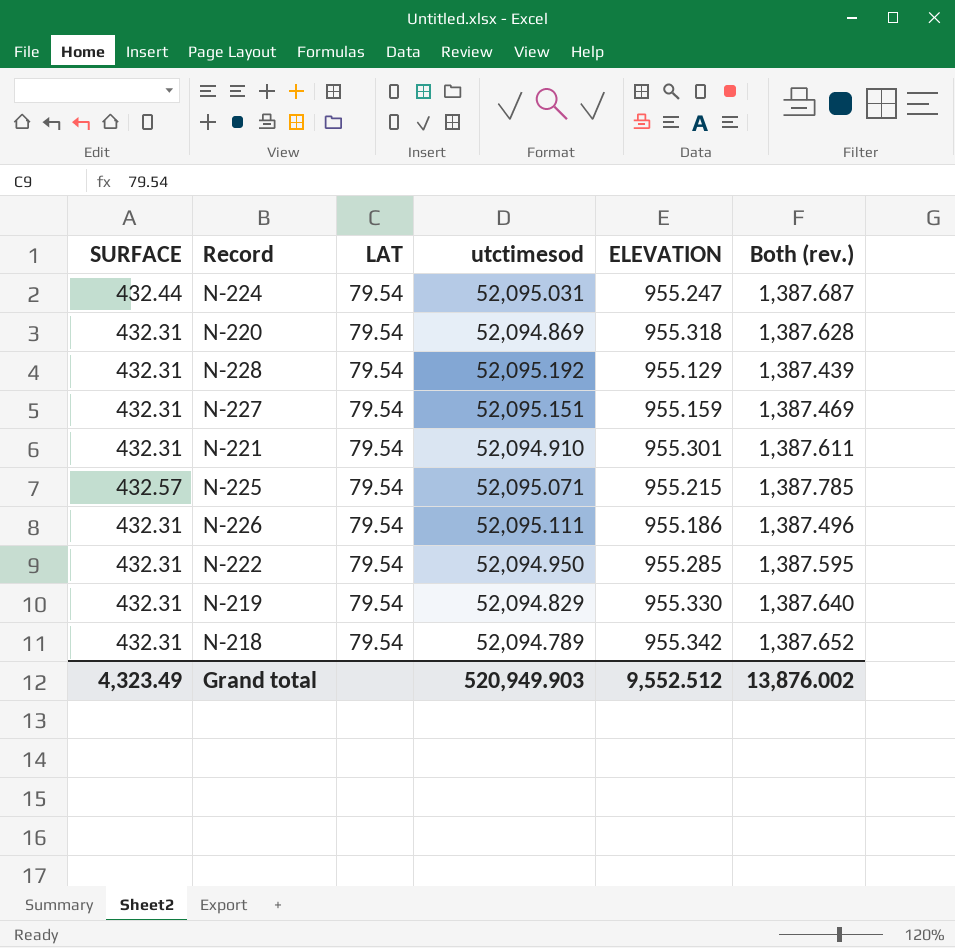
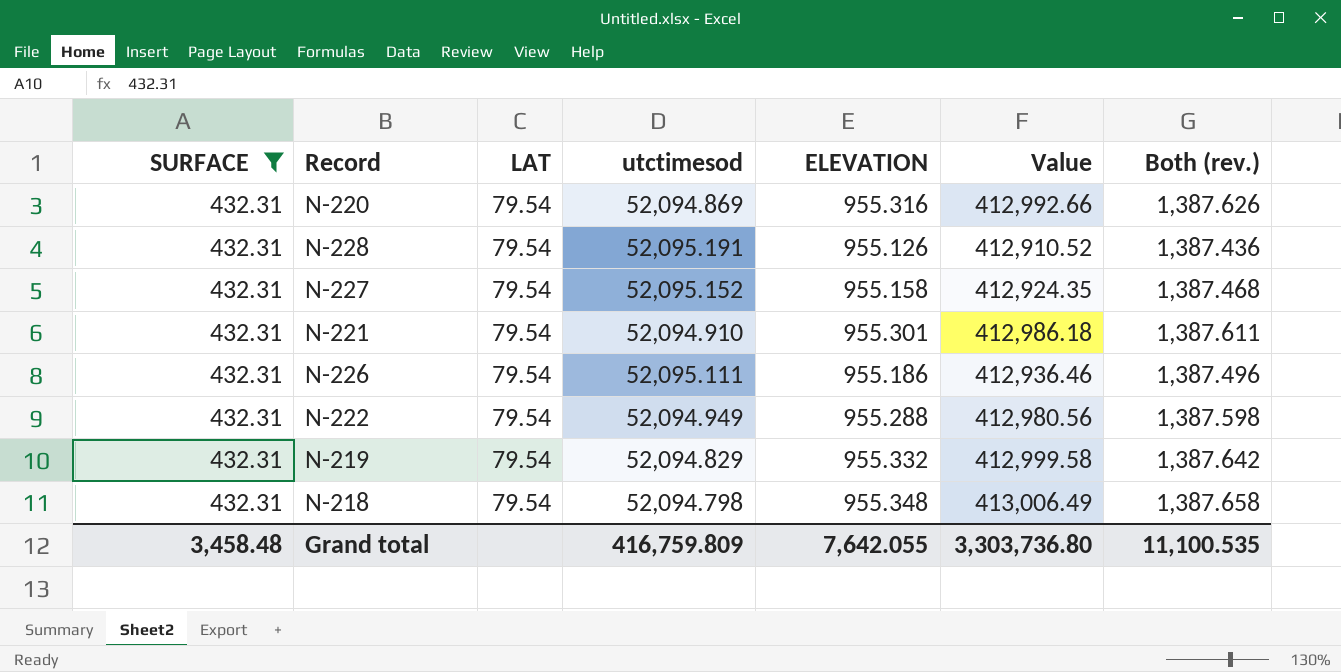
filter: none -> SURFACE = 432.31
column Value | formula: none -> [SURFACE] * [ELEVATION]
N-220 | ELEVATION: 955.318 -> 955.316
N-220 | Both (rev.): 1,387.628 -> 1,387.626
N-228 | utctimesod: 52,095.192 -> 52,095.191
N-228 | ELEVATION: 955.129 -> 955.126
N-228 | Both (rev.): 1,387.439 -> 1,387.436
N-227 | utctimesod: 52,095.151 -> 52,095.152
N-227 | ELEVATION: 955.159 -> 955.158
N-227 | Both (rev.): 1,387.469 -> 1,387.468
N-222 | utctimesod: 52,094.950 -> 52,094.949
N-222 | ELEVATION: 955.285 -> 955.288
N-222 | Both (rev.): 1,387.595 -> 1,387.598
N-219 | ELEVATION: 955.330 -> 955.332
N-219 | Both (rev.): 1,387.640 -> 1,387.642
N-218 | utctimesod: 52,094.789 -> 52,094.798
N-218 | ELEVATION: 955.342 -> 955.348
N-218 | Both (rev.): 1,387.652 -> 1,387.658
Grand total | SURFACE: 4,323.49 -> 3,458.48
Grand total | utctimesod: 520,949.903 -> 416,759.809
Grand total | ELEVATION: 9,552.512 -> 7,642.055
Grand total | Both (rev.): 13,876.002 -> 11,100.535

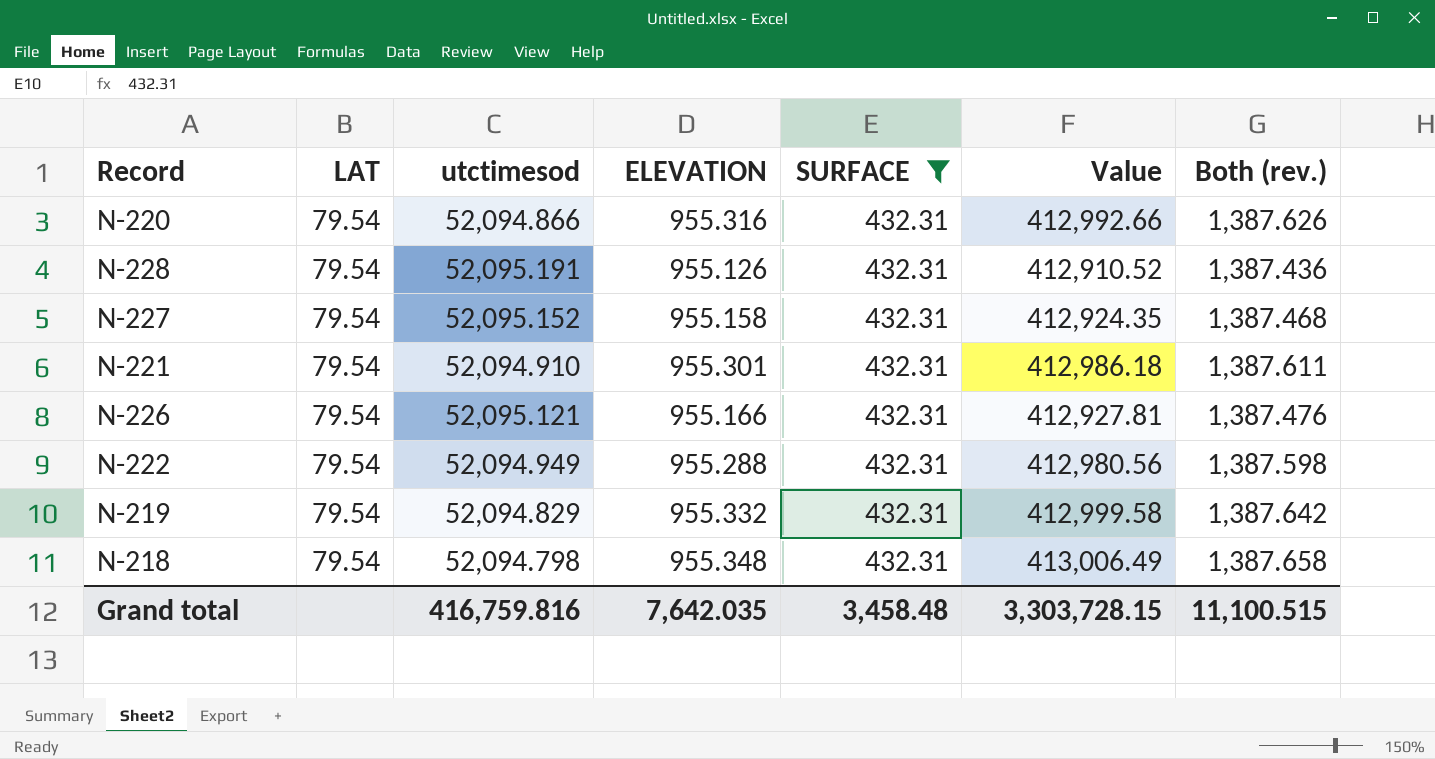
column SURFACE | position: 1 -> 5
N-220 | utctimesod: 52,094.869 -> 52,094.866
N-226 | utctimesod: 52,095.111 -> 52,095.121
N-226 | ELEVATION: 955.186 -> 955.166
N-226 | Value: 412,936.46 -> 412,927.81
N-226 | Both (rev.): 1,387.496 -> 1,387.476
Grand total | utctimesod: 416,759.809 -> 416,759.816
Grand total | ELEVATION: 7,642.055 -> 7,642.035
Grand total | Value: 3,303,736.80 -> 3,303,728.15
Grand total | Both (rev.): 11,100.535 -> 11,100.515

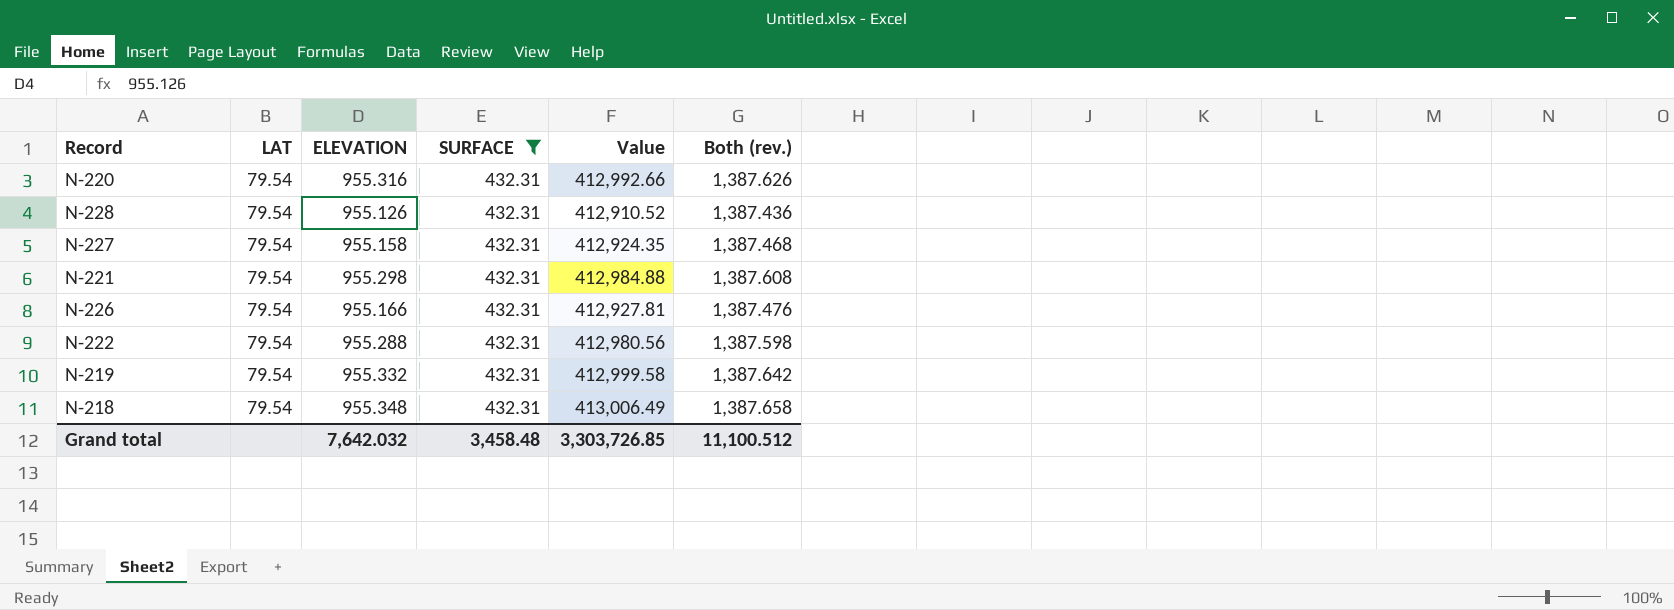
column utctimesod | position: 3 -> none
N-221 | ELEVATION: 955.301 -> 955.298
N-221 | Value: 412,986.18 -> 412,984.88
N-221 | Both (rev.): 1,387.611 -> 1,387.608
Grand total | ELEVATION: 7,642.035 -> 7,642.032
Grand total | Value: 3,303,728.15 -> 3,303,726.85
Grand total | Both (rev.): 11,100.515 -> 11,100.512

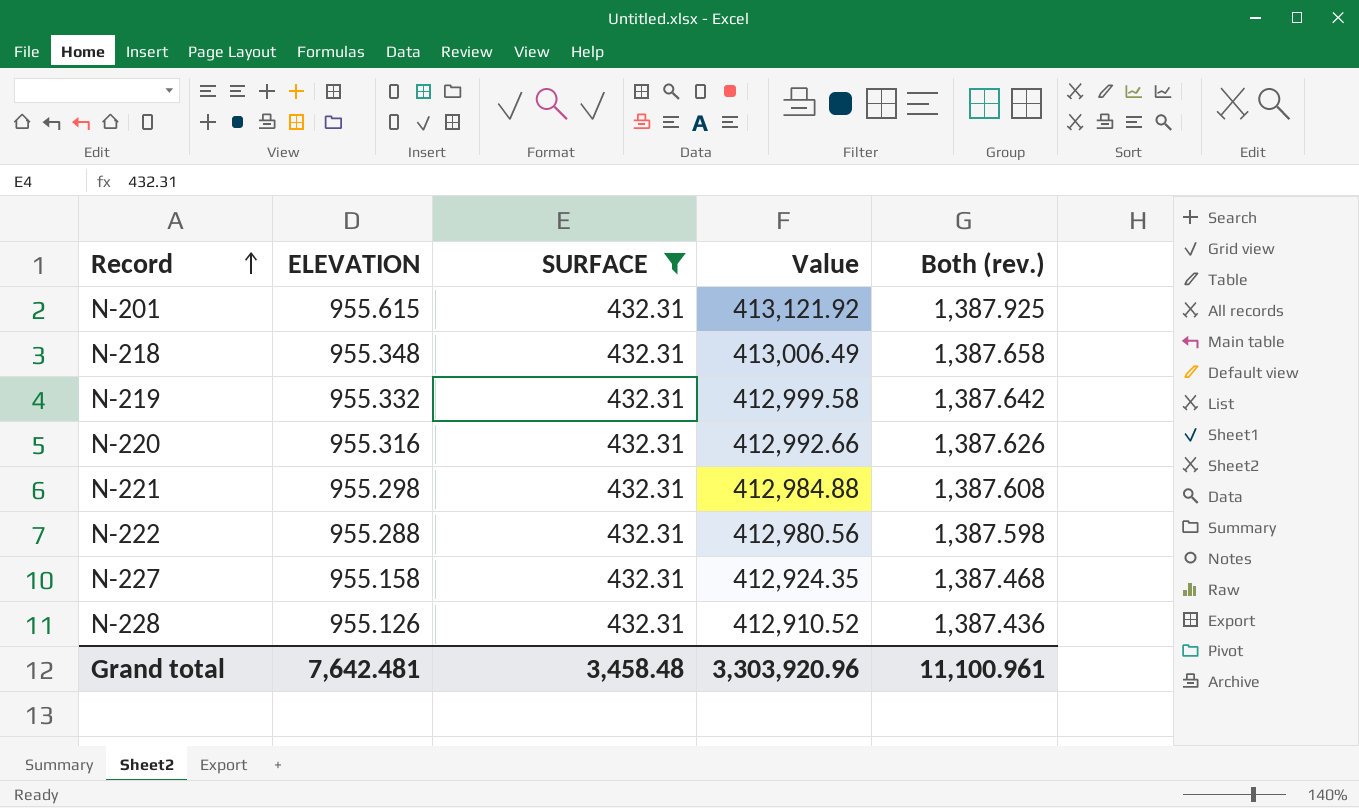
row order: none -> Record ascending
column LAT | position: 2 -> none
row N-226: 79.54 | 955.166 | 432.31 | 412,927.81 | 1,387.476 -> none
row N-201: none -> 955.615 | 432.31 | 413,121.92 | 1,387.925
Grand total | ELEVATION: 7,642.032 -> 7,642.481
Grand total | Value: 3,303,726.85 -> 3,303,920.96
Grand total | Both (rev.): 11,100.512 -> 11,100.961

